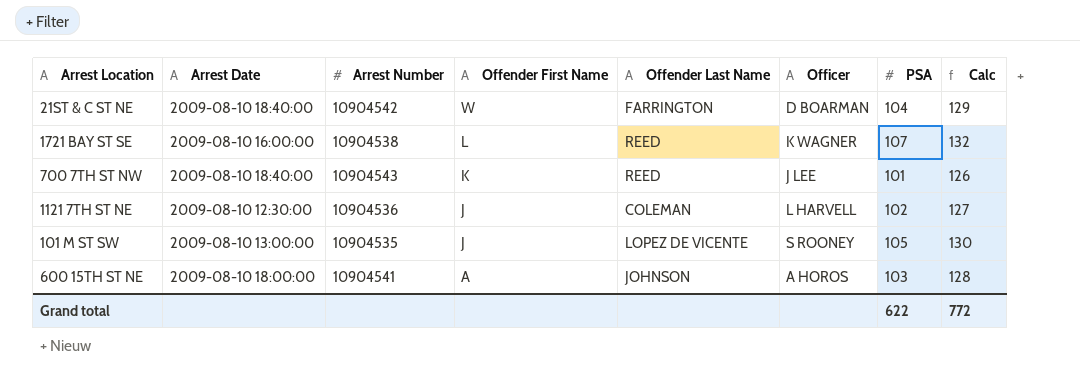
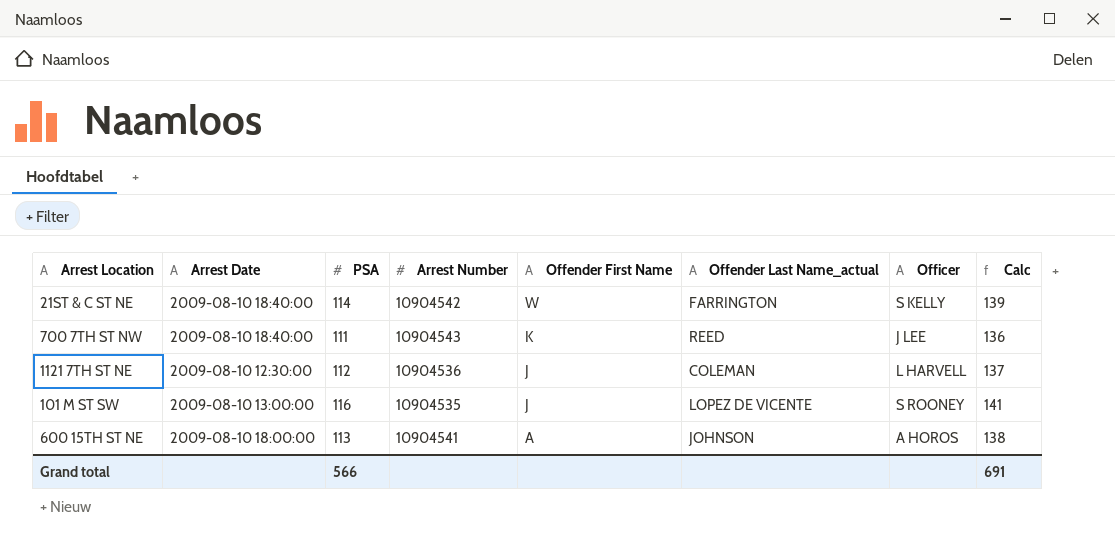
column PSA | position: 7 -> 3
column name: Offender Last Name -> Offender Last Name_actual
row 1721 BAY ST SE: 2009-08-10 16:00:00 | 10904538 | L | REED | K WAGNER | 107 | 132 -> none
21ST & C ST NE | PSA: 104 -> 114
21ST & C ST NE | Officer: D BOARMAN -> S KELLY
21ST & C ST NE | Calc: 129 -> 139
700 7TH ST NW | PSA: 101 -> 111
700 7TH ST NW | Calc: 126 -> 136
1121 7TH ST NE | PSA: 102 -> 112
1121 7TH ST NE | Calc: 127 -> 137
101 M ST SW | PSA: 105 -> 116
101 M ST SW | Calc: 130 -> 141
600 15TH ST NE | PSA: 103 -> 113
600 15TH ST NE | Calc: 128 -> 138
Grand total | PSA: 622 -> 566
Grand total | Calc: 772 -> 691

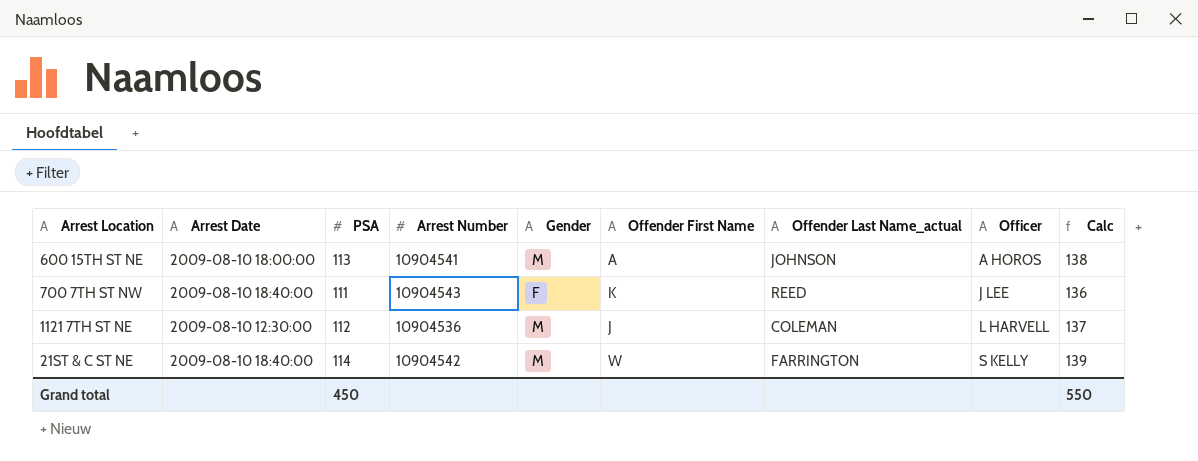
row order: Offender First Name descending -> Officer ascending
column Gender | position: none -> 5
row 101 M ST SW: 2009-08-10 13:00:00 | 116 | 10904535 | J | LOPEZ DE VICENTE | S ROONEY | 141 -> none
Grand total | PSA: 566 -> 450
Grand total | Calc: 691 -> 550

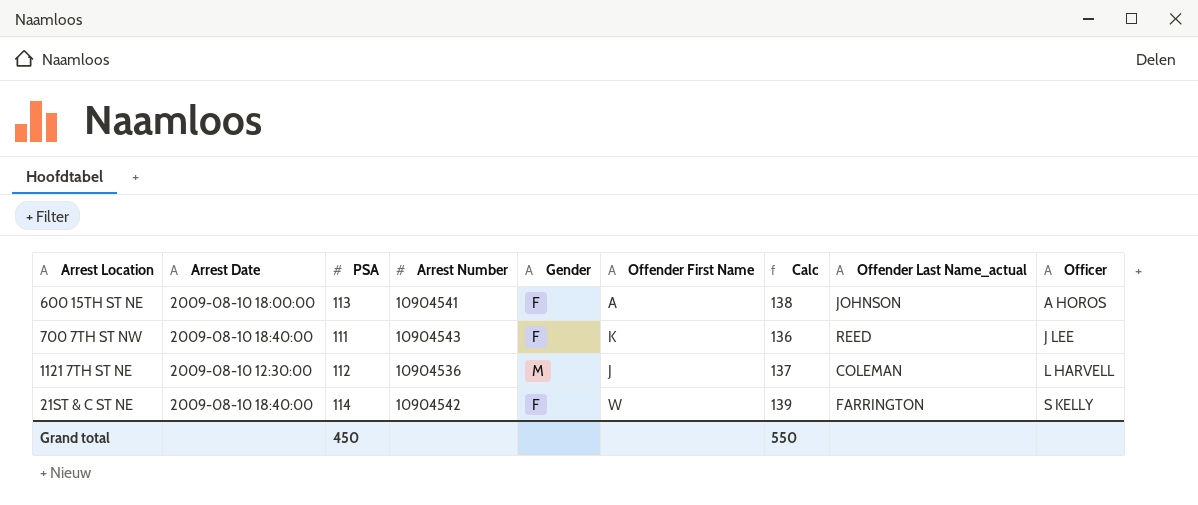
column Calc | position: 9 -> 7
600 15TH ST NE | Gender: M -> F
21ST & C ST NE | Gender: M -> F

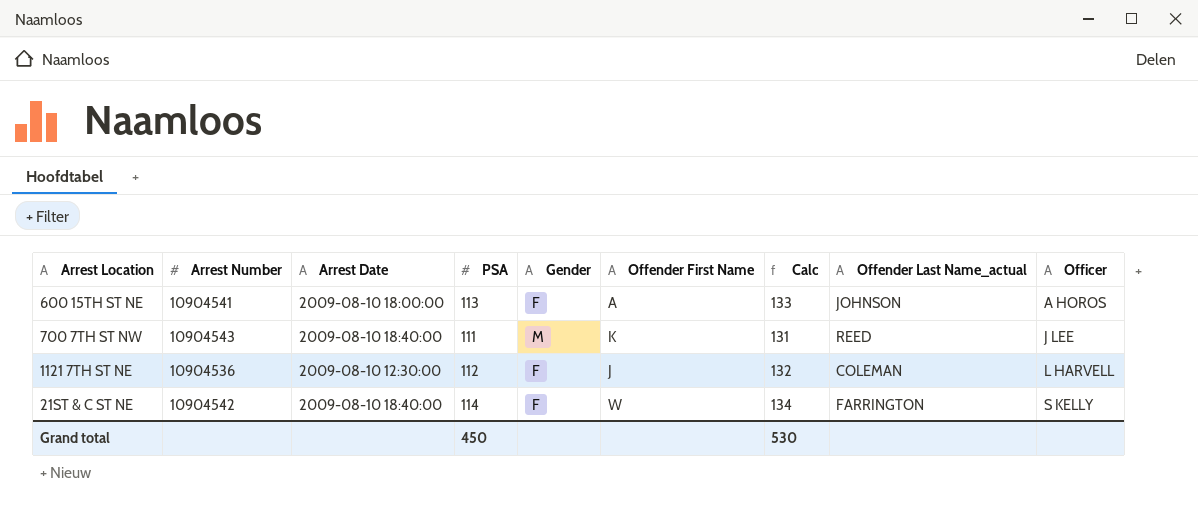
column Arrest Number | position: 4 -> 2
column Calc | formula: [PSA] + 25 -> [PSA] + 20
700 7TH ST NW | Gender: F -> M
1121 7TH ST NE | Gender: M -> F
Grand total | Calc: 550 -> 530

